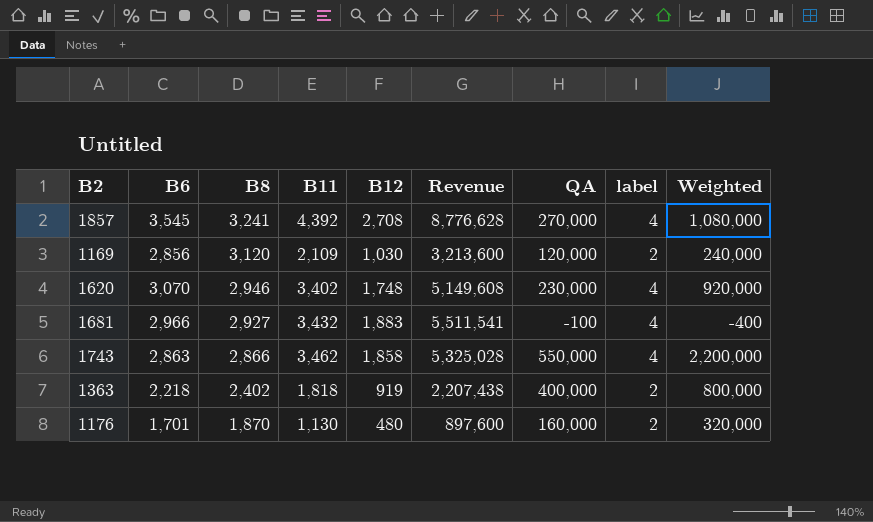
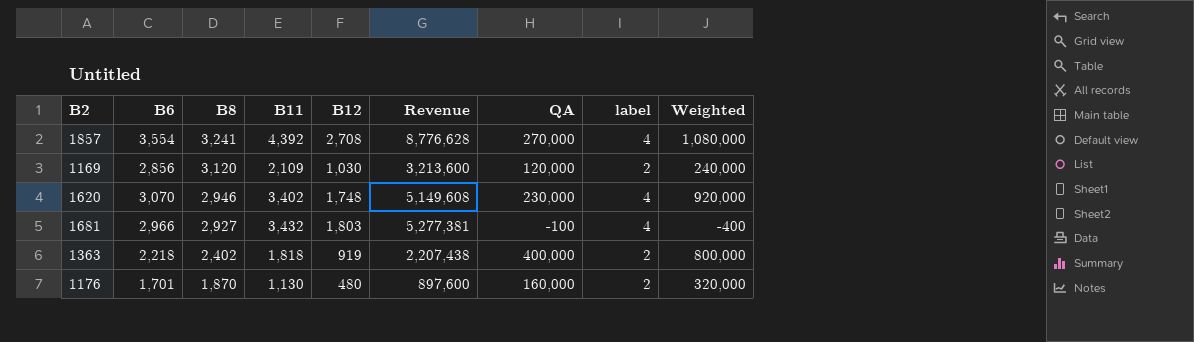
row 1743: 2,863 | 2,866 | 3,462 | 1,858 | 5,325,028 | 550,000 | 4 | 2,200,000 -> none
1857 | B6: 3,545 -> 3,554
1681 | B12: 1,883 -> 1,803
1681 | Revenue: 5,511,541 -> 5,277,381

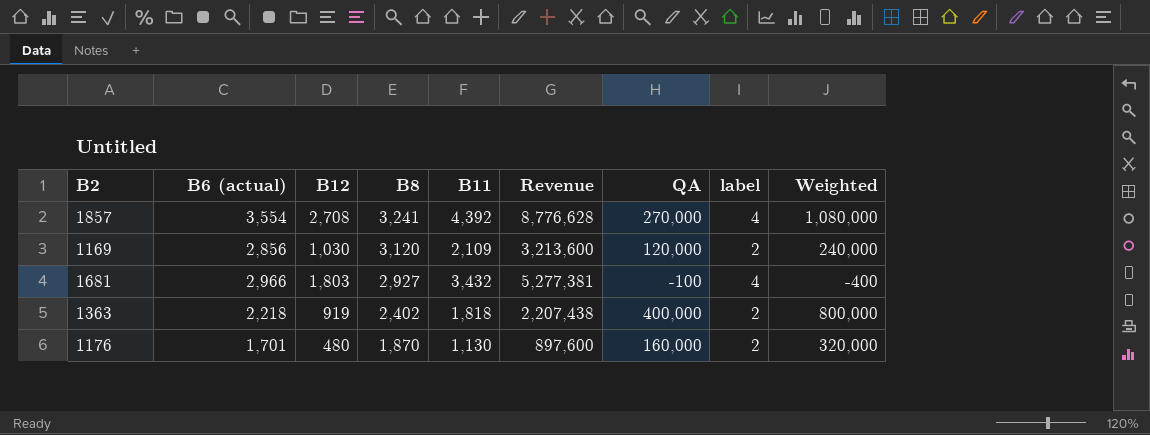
column name: B6 -> B6 (actual)
column B12 | position: 5 -> 3
row 1620: 3,070 | 2,946 | 3,402 | 1,748 | 5,149,608 | 230,000 | 4 | 920,000 -> none

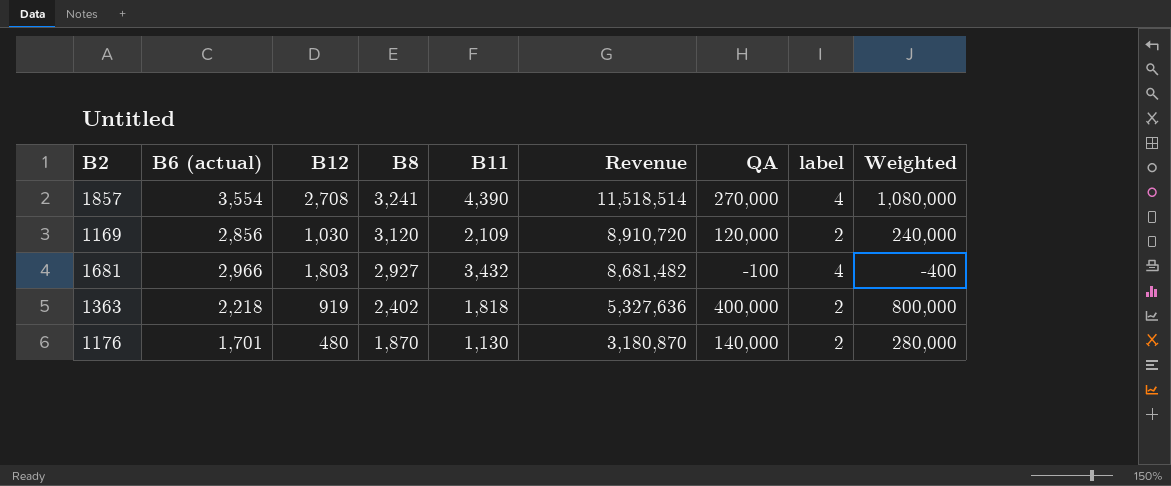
column Revenue | formula: [B12] * [B8] -> [B6 (actual)] * [B8]
1857 | B11: 4,392 -> 4,390
1176 | QA: 160,000 -> 140,000
1176 | Weighted: 320,000 -> 280,000

